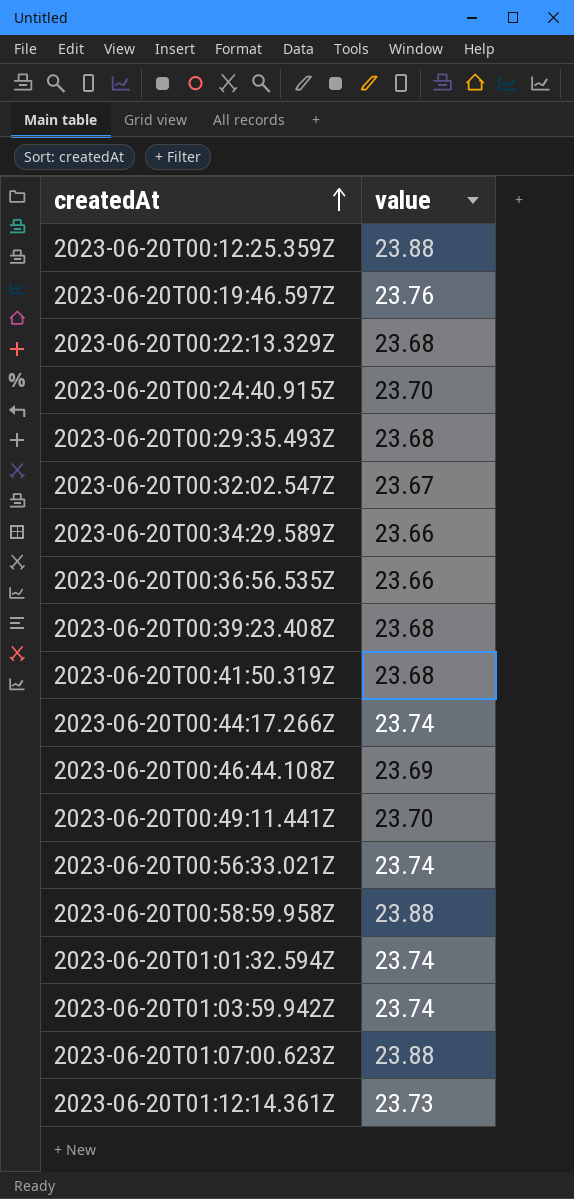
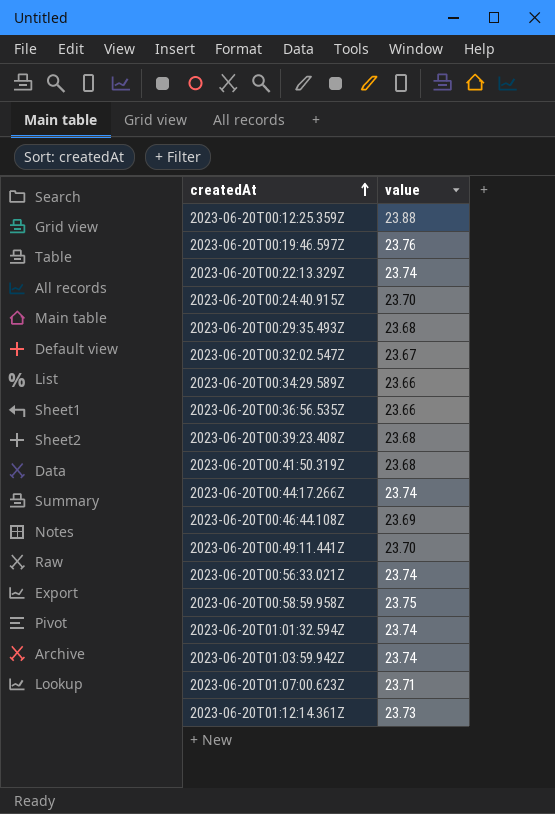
2023-06-20T00:22:13.329Z | value: 23.68 -> 23.74
2023-06-20T00:58:59.958Z | value: 23.88 -> 23.75
2023-06-20T01:07:00.623Z | value: 23.88 -> 23.71

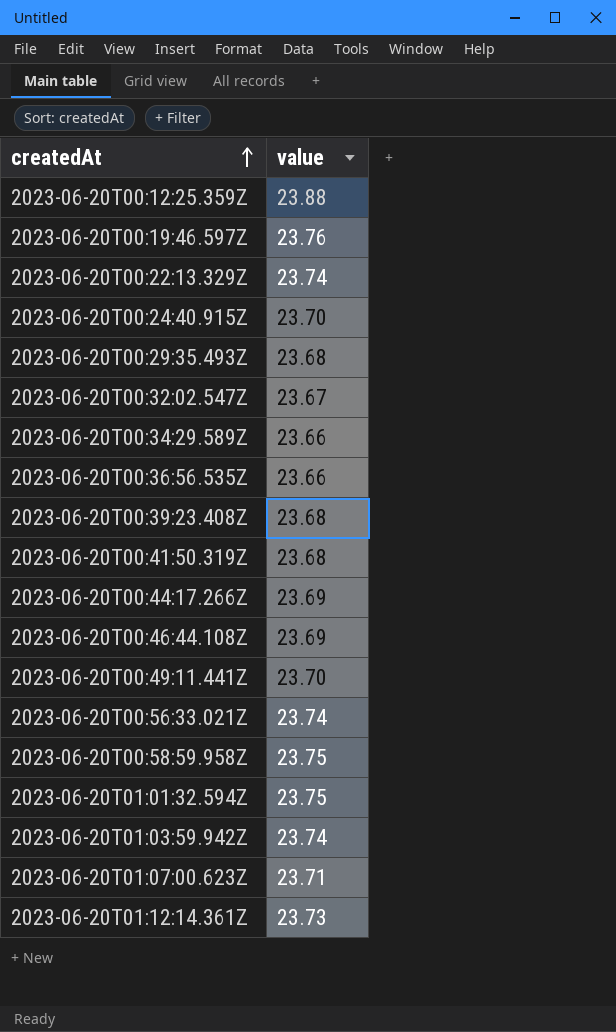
2023-06-20T00:44:17.266Z | value: 23.74 -> 23.69
2023-06-20T01:01:32.594Z | value: 23.74 -> 23.75

